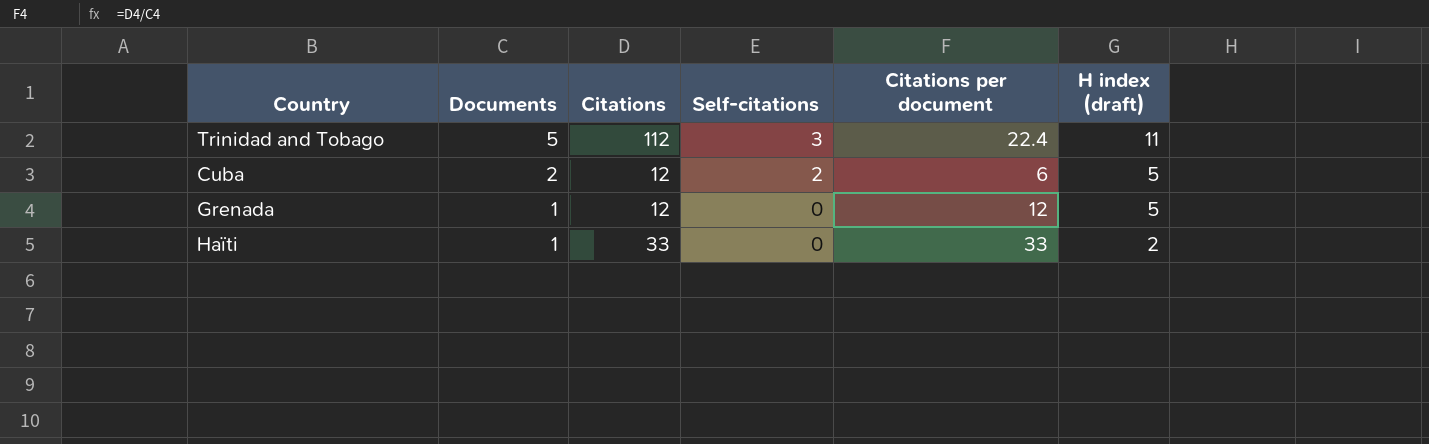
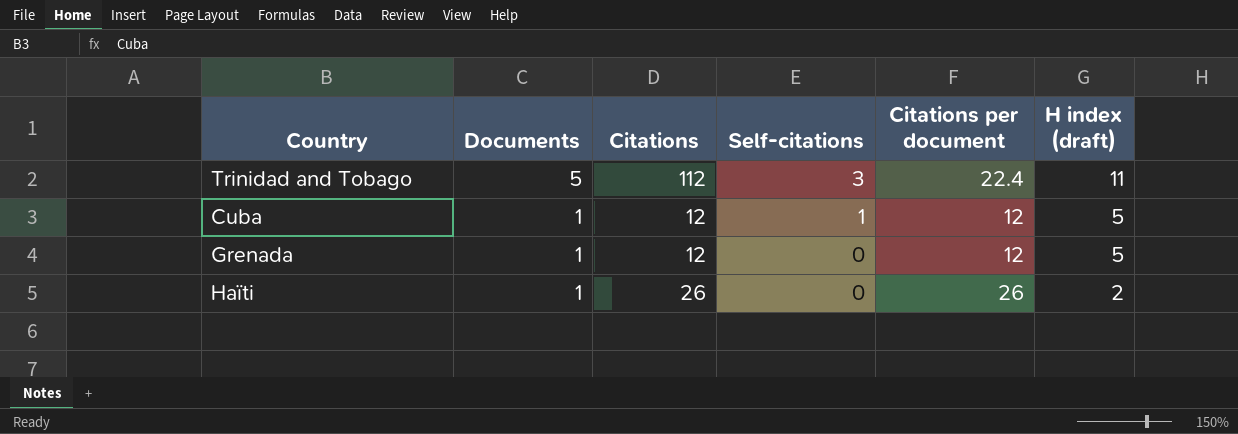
Cuba | Documents: 2 -> 1
Cuba | Self-citations: 2 -> 1
Cuba | Citations per document: 6 -> 12
Haïti | Citations: 33 -> 26
Haïti | Citations per document: 33 -> 26

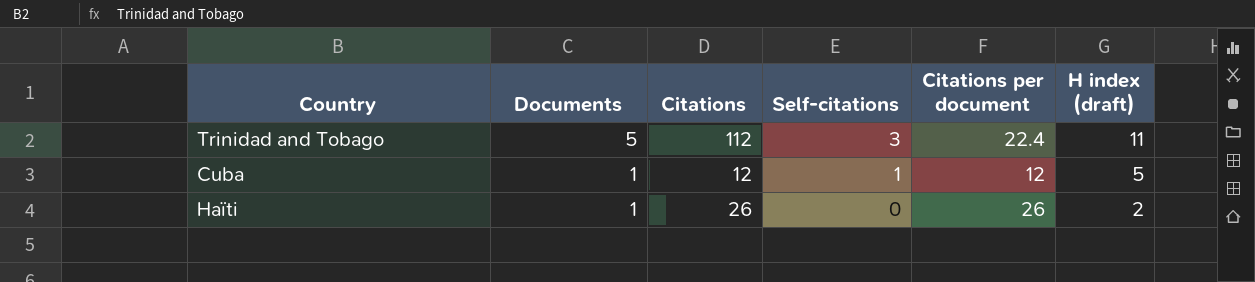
row Grenada: 1 | 12 | 0 | 12 | 5 -> none

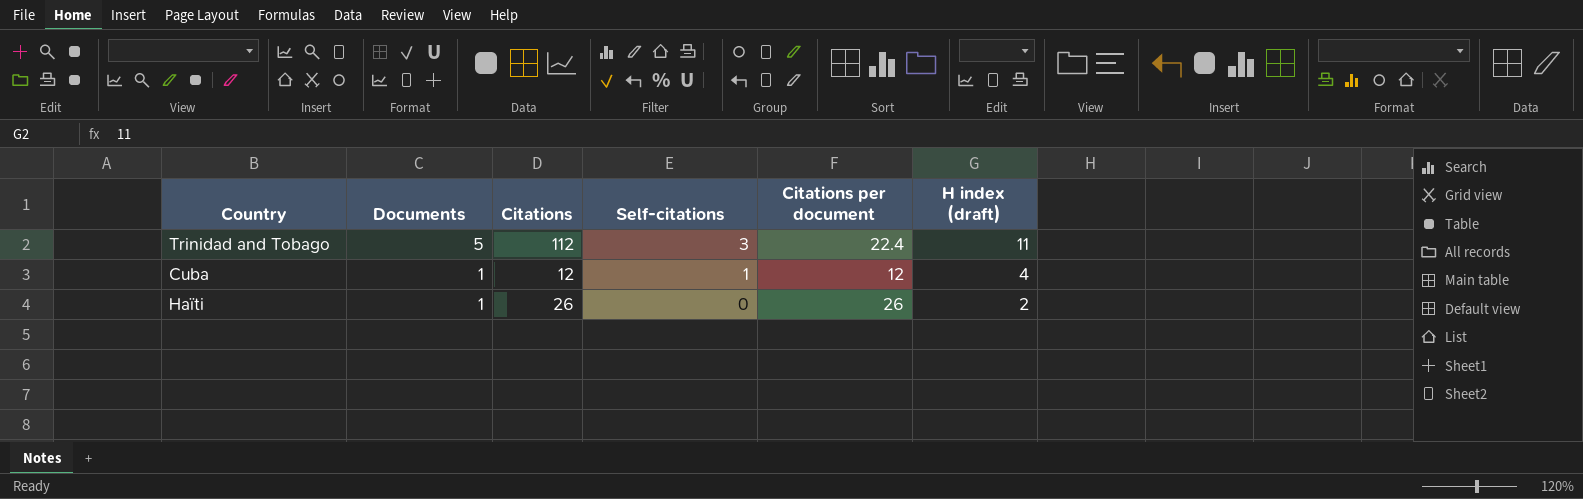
Cuba | H index (draft): 5 -> 4

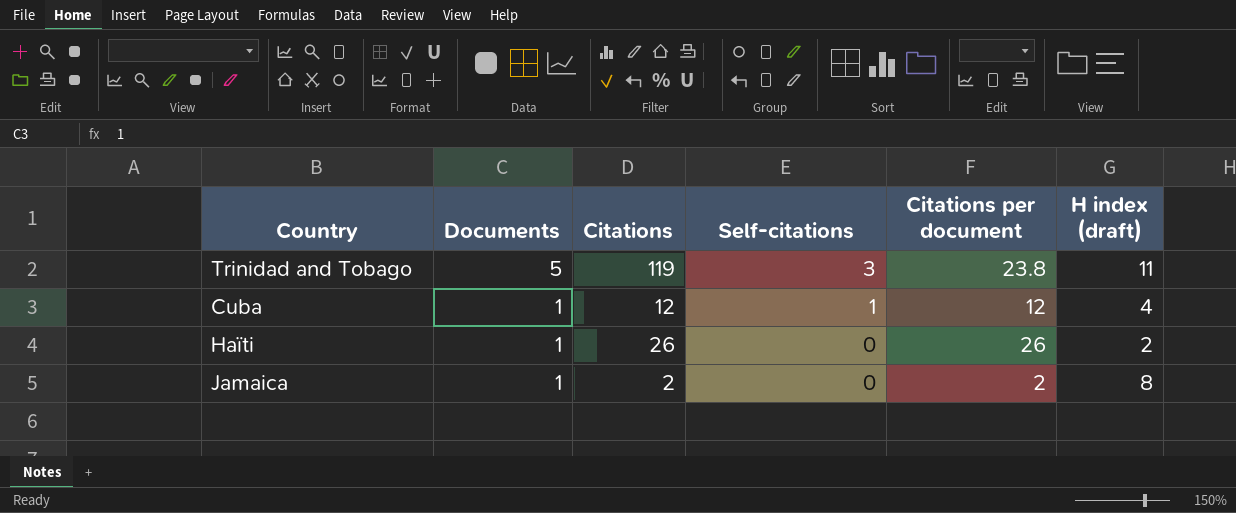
Trinidad and Tobago | Citations: 112 -> 119
Trinidad and Tobago | Citations per document: 22.4 -> 23.8
row Jamaica: none -> 1 | 2 | 0 | 2 | 8

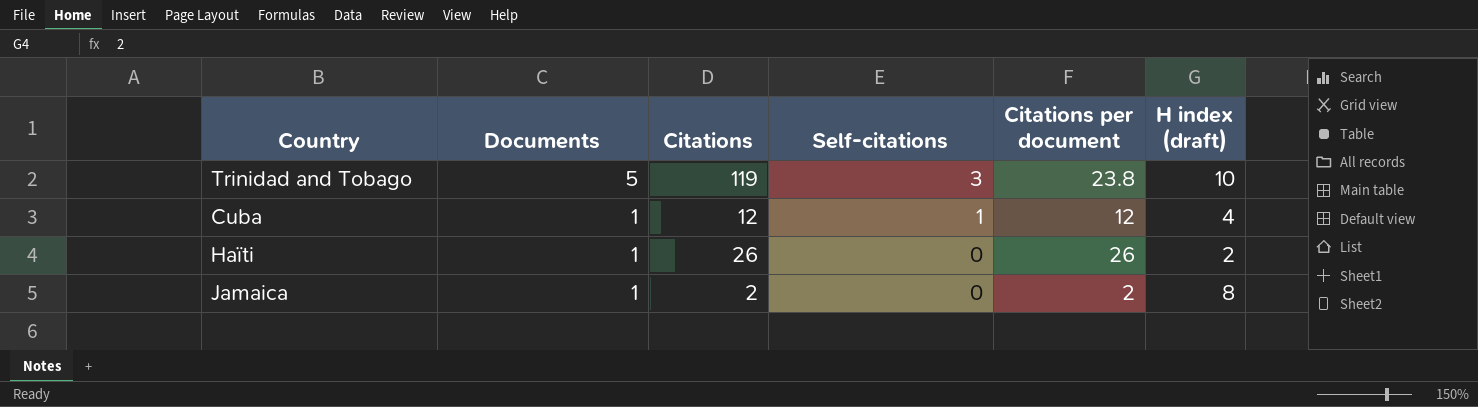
Trinidad and Tobago | H index (draft): 11 -> 10

